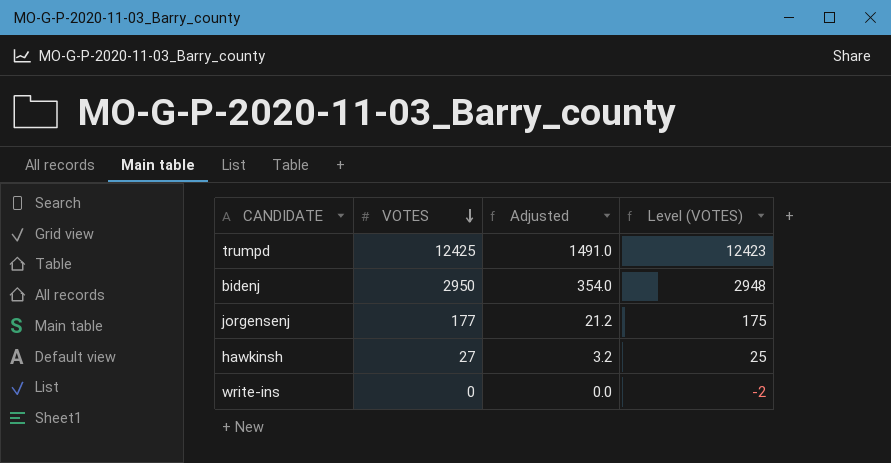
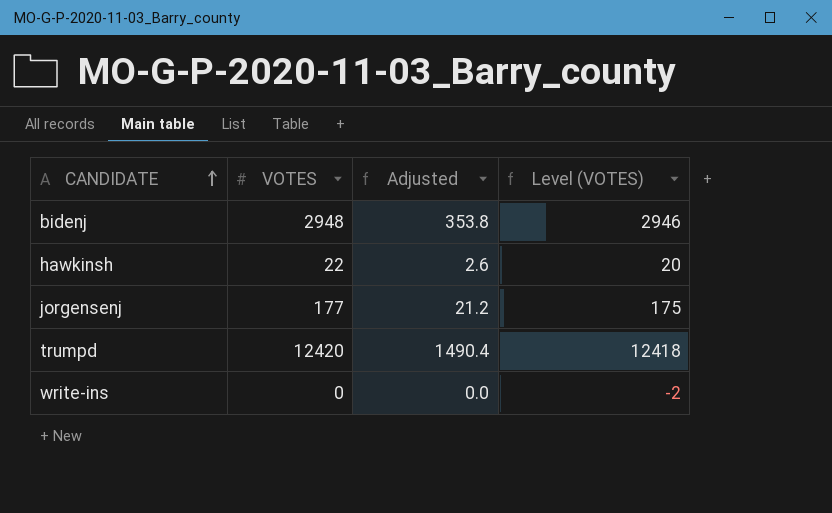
row order: VOTES descending -> CANDIDATE ascending
bidenj | VOTES: 2950 -> 2948
bidenj | Adjusted: 354.0 -> 353.8
bidenj | Level (VOTES): 2948 -> 2946
hawkinsh | VOTES: 27 -> 22
hawkinsh | Adjusted: 3.2 -> 2.6
hawkinsh | Level (VOTES): 25 -> 20
trumpd | VOTES: 12425 -> 12420
trumpd | Adjusted: 1491.0 -> 1490.4
trumpd | Level (VOTES): 12423 -> 12418

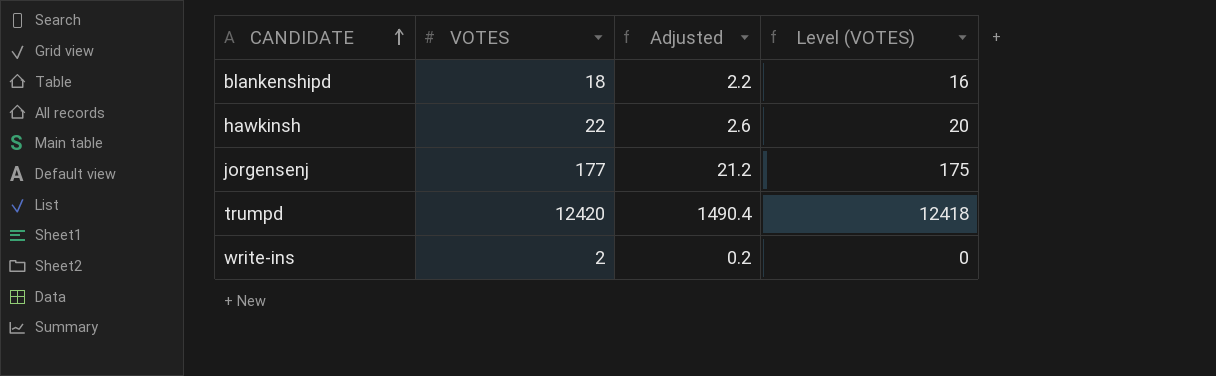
row bidenj: 2948 | 353.8 | 2946 -> none
row blankenshipd: none -> 18 | 2.2 | 16
write-ins | VOTES: 0 -> 2
write-ins | Adjusted: 0.0 -> 0.2
write-ins | Level (VOTES): -2 -> 0

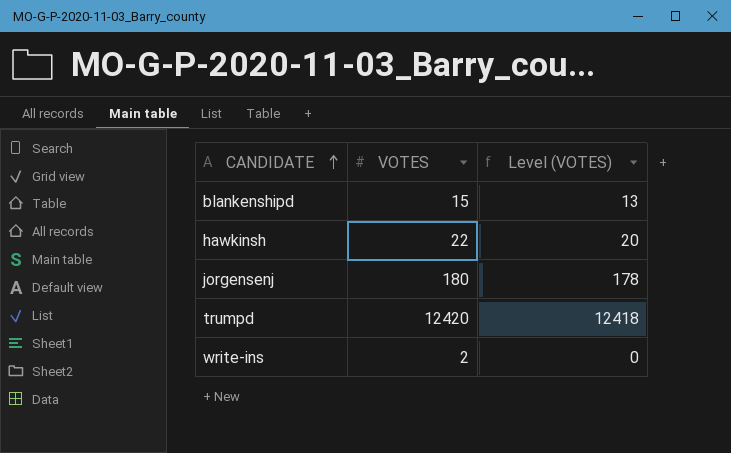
column Adjusted | formula: [VOTES] * 0.12 -> none
blankenshipd | VOTES: 18 -> 15
blankenshipd | Level (VOTES): 16 -> 13
jorgensenj | VOTES: 177 -> 180
jorgensenj | Level (VOTES): 175 -> 178

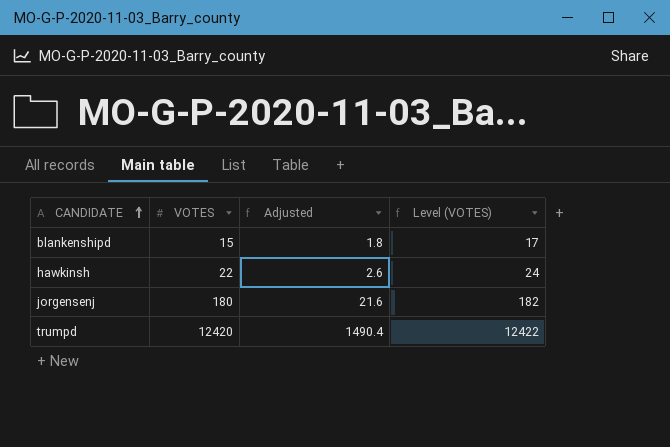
column Adjusted | formula: none -> [VOTES] * 0.12
column Level (VOTES) | formula: [VOTES] - 2 -> [VOTES] + 2
row write-ins: 2 | 0 -> none

